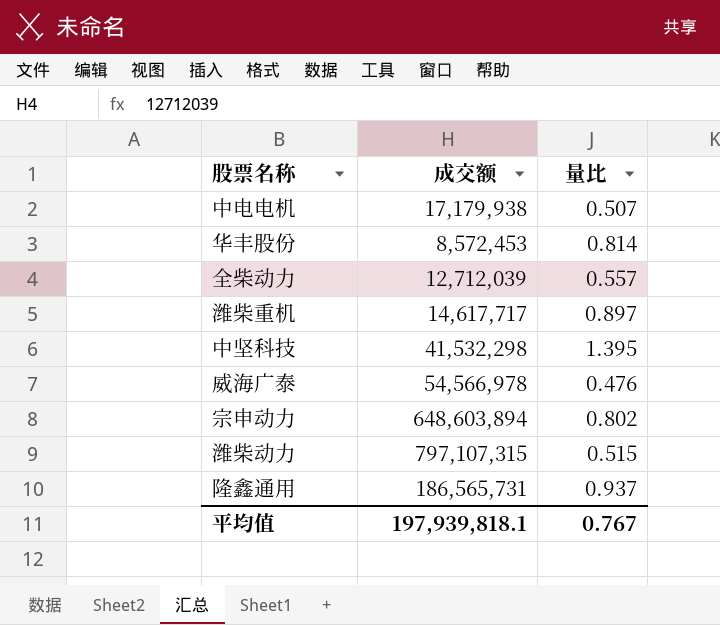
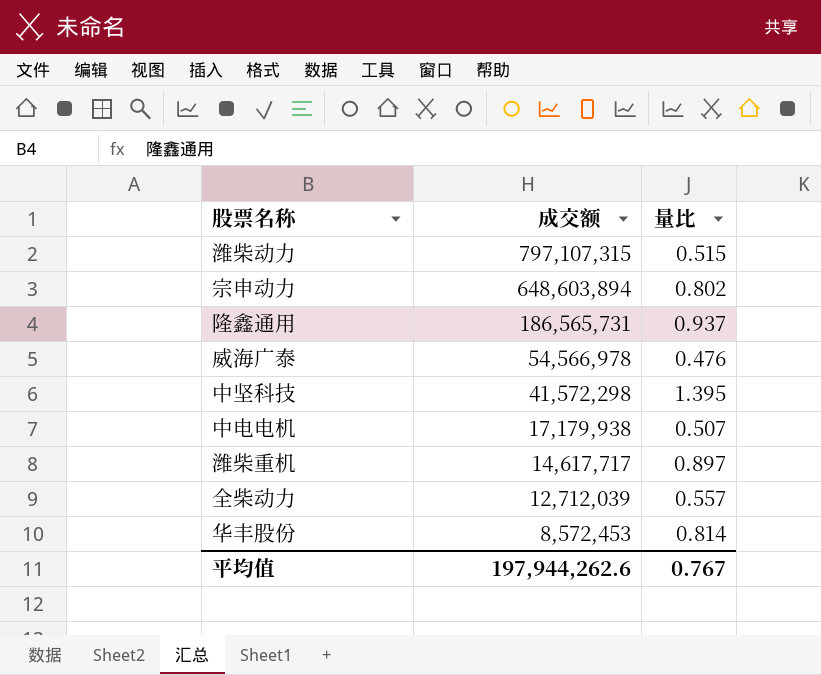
row order: none -> 成交额 descending
中坚科技 | 成交额: 41,532,298 -> 41,572,298
平均值 | 成交额: 197,939,818.1 -> 197,944,262.6

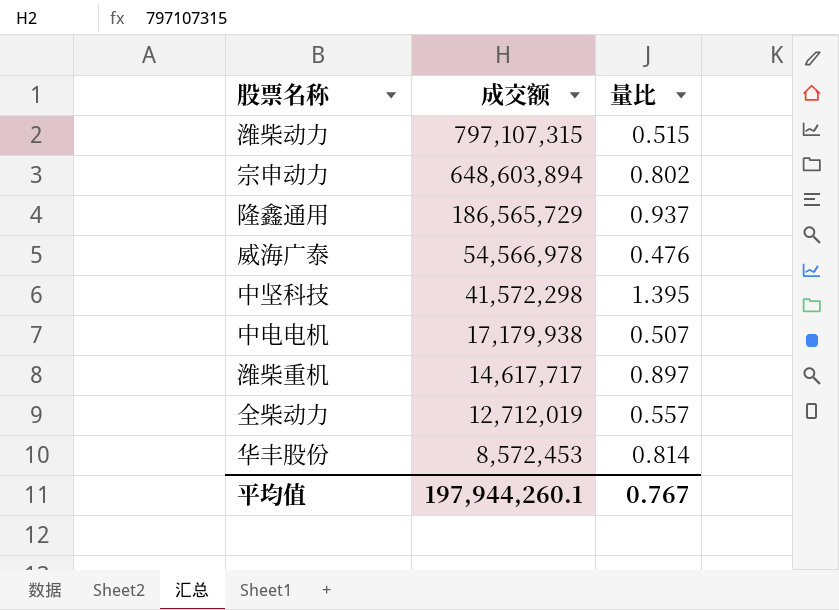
隆鑫通用 | 成交额: 186,565,731 -> 186,565,729
全柴动力 | 成交额: 12,712,039 -> 12,712,019
平均值 | 成交额: 197,944,262.6 -> 197,944,260.1

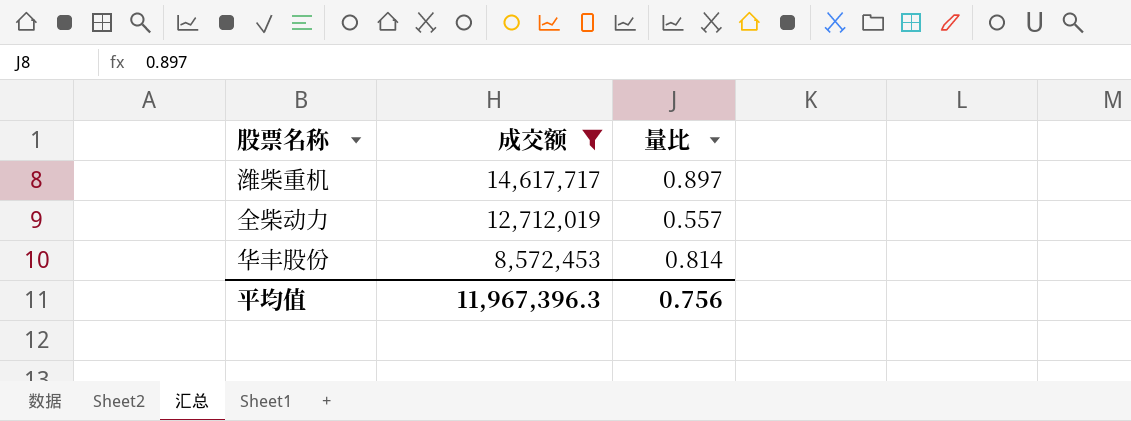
filter: none -> 成交额 <= 14,617,717
平均值 | 成交额: 197,944,260.1 -> 11,967,396.3
平均值 | 量比: 0.767 -> 0.756

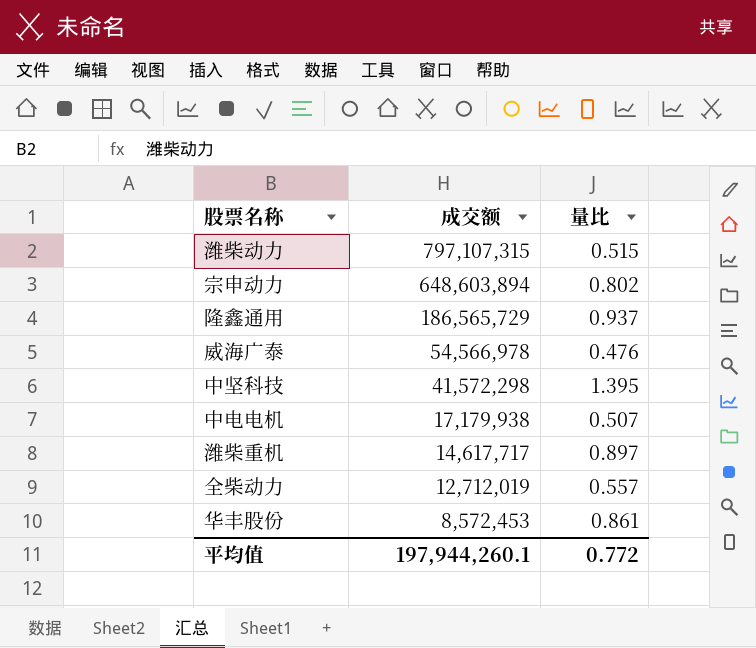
filter: 成交额 <= 14,617,717 -> none
华丰股份 | 量比: 0.814 -> 0.861
平均值 | 成交额: 11,967,396.3 -> 197,944,260.1
平均值 | 量比: 0.756 -> 0.772

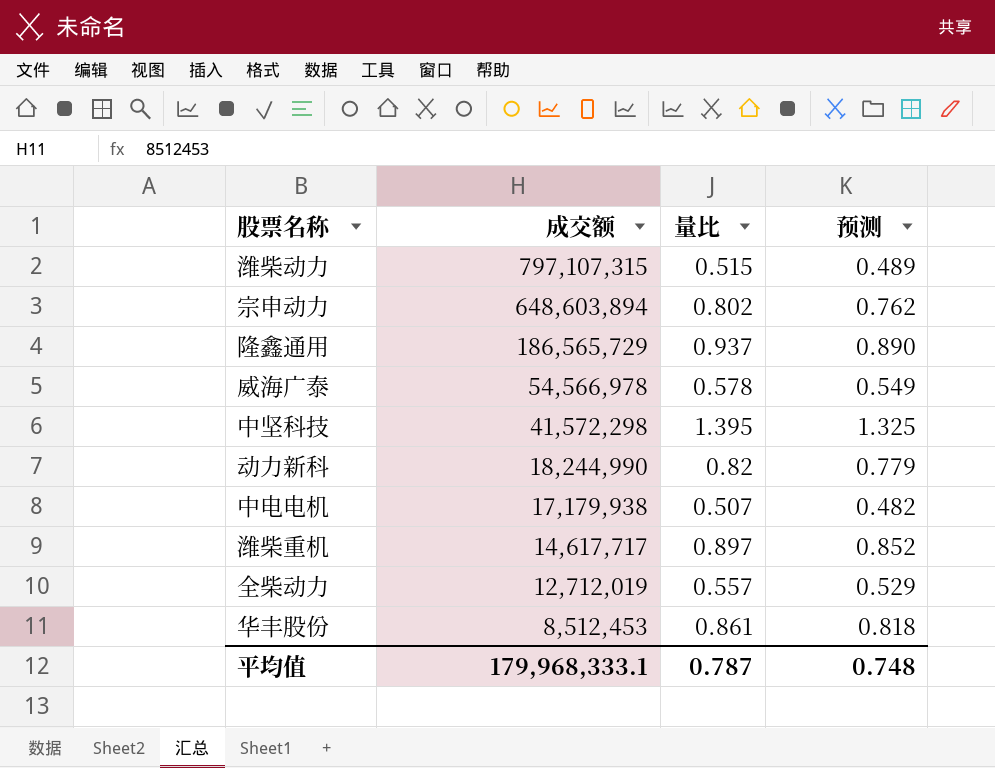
column 预测 | formula: none -> [量比] * 0.95
威海广泰 | 量比: 0.476 -> 0.578
row 动力新科: none -> 18,244,990 | 0.82 | 0.779
华丰股份 | 成交额: 8,572,453 -> 8,512,453
平均值 | 成交额: 197,944,260.1 -> 179,968,333.1
平均值 | 量比: 0.772 -> 0.787

